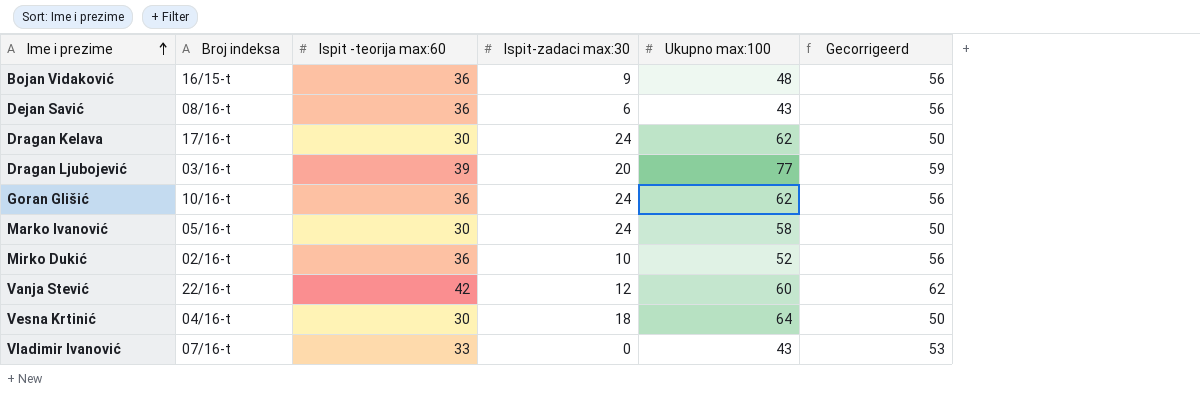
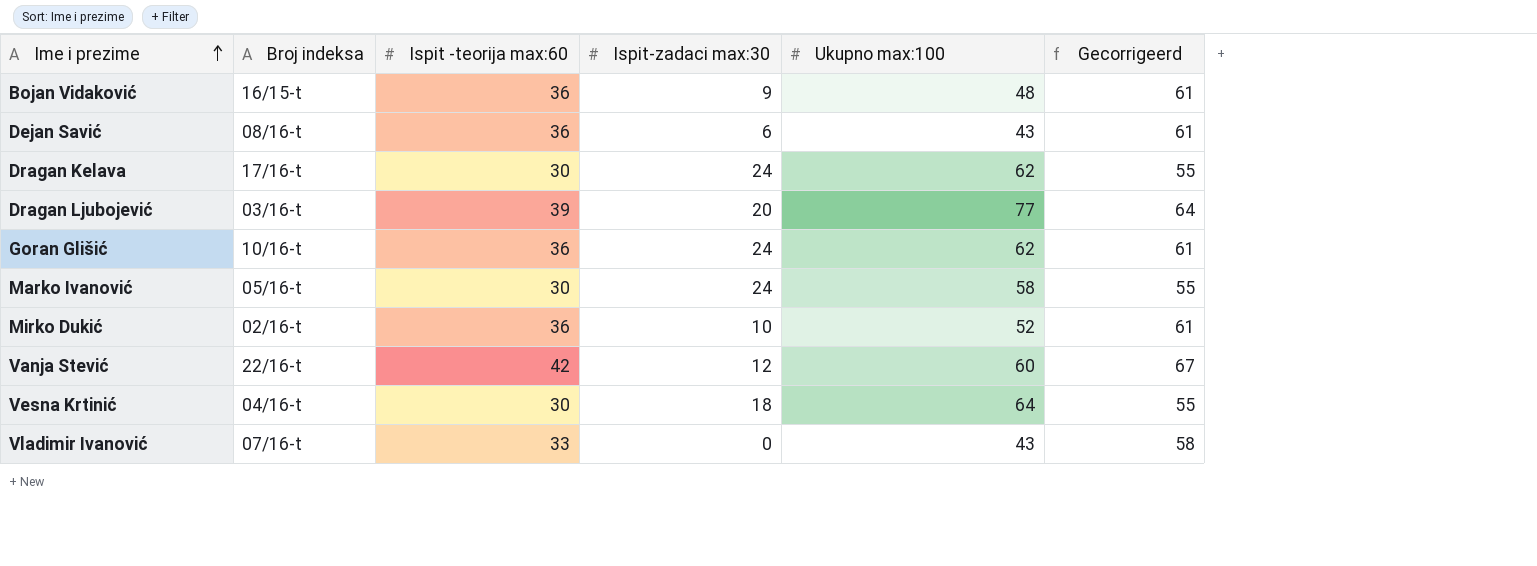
column Gecorrigeerd | formula: [Ispit -teorija max:60] + 20 -> [Ispit -teorija max:60] + 25

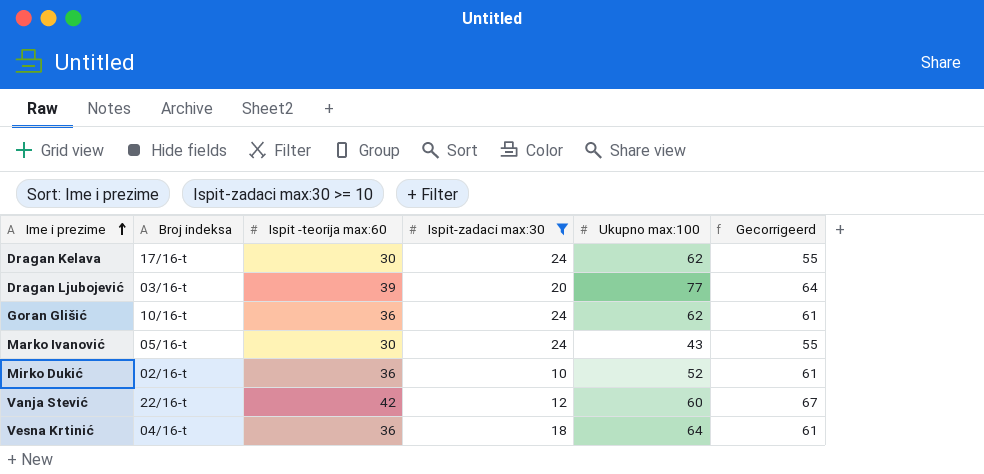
filter: none -> Ispit-zadaci max:30 >= 10
Marko Ivanović | Ukupno max:100: 58 -> 43
Vesna Krtinić | Ispit -teorija max:60: 30 -> 36
Vesna Krtinić | Gecorrigeerd: 55 -> 61

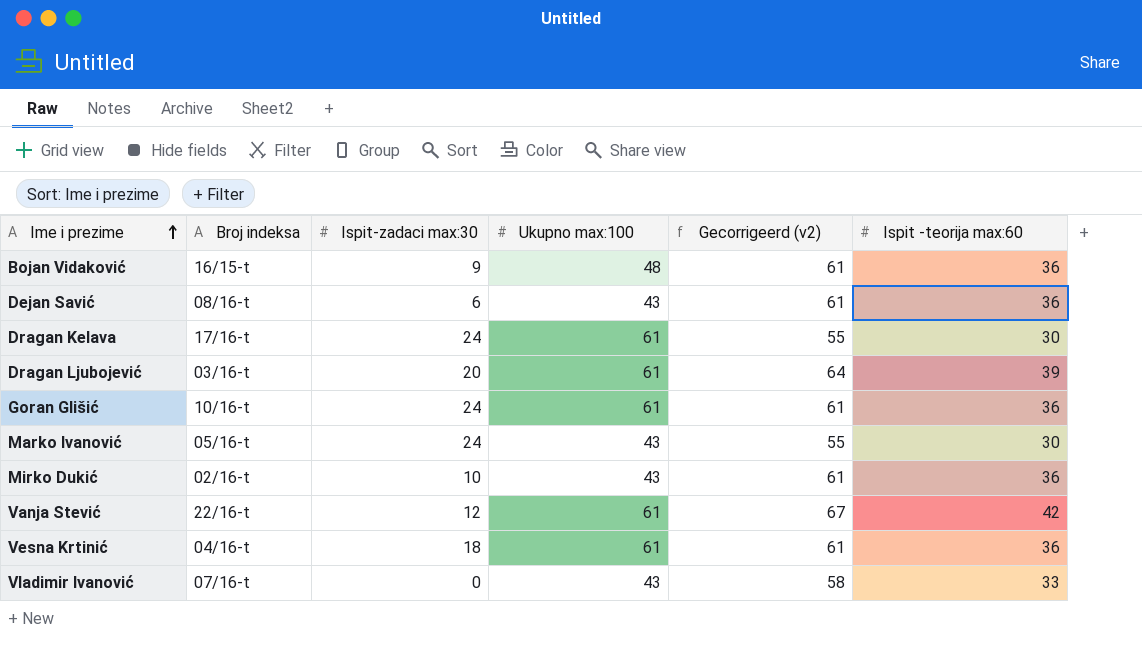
filter: Ispit-zadaci max:30 >= 10 -> none
column name: Gecorrigeerd -> Gecorrigeerd (v2)
column Ispit -teorija max:60 | position: 3 -> 6
Dragan Kelava | Ukupno max:100: 62 -> 61
Dragan Ljubojević | Ukupno max:100: 77 -> 61
Goran Glišić | Ukupno max:100: 62 -> 61
Mirko Dukić | Ukupno max:100: 52 -> 43
Vanja Stević | Ukupno max:100: 60 -> 61
Vesna Krtinić | Ukupno max:100: 64 -> 61

